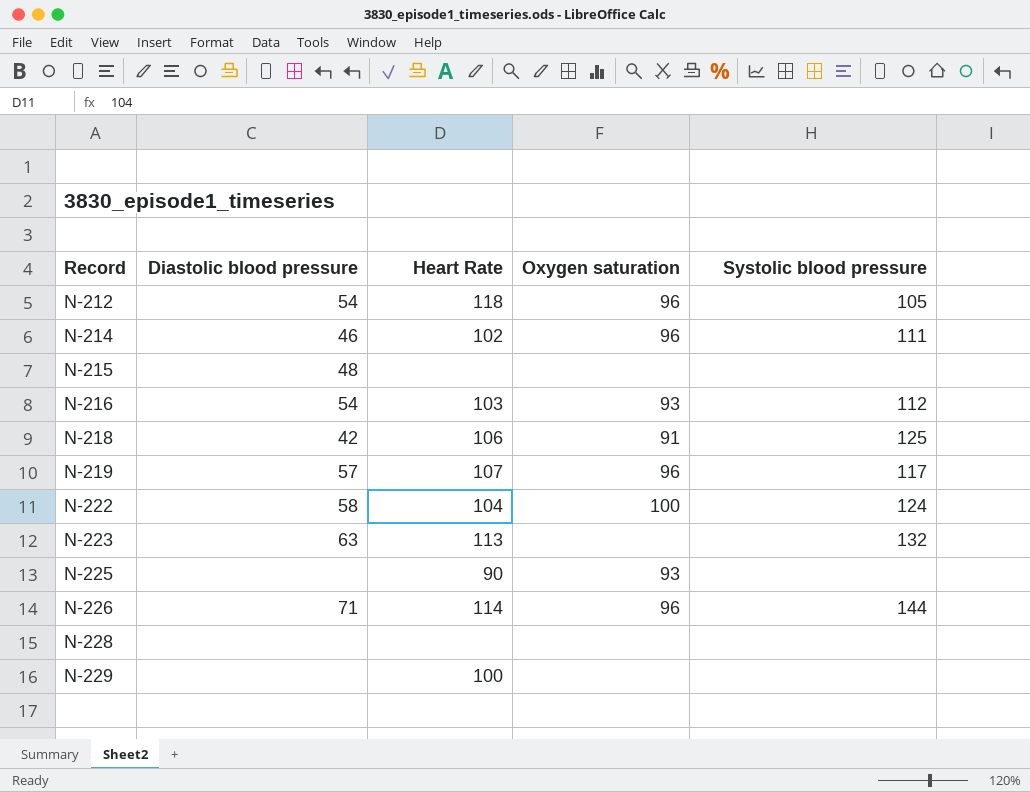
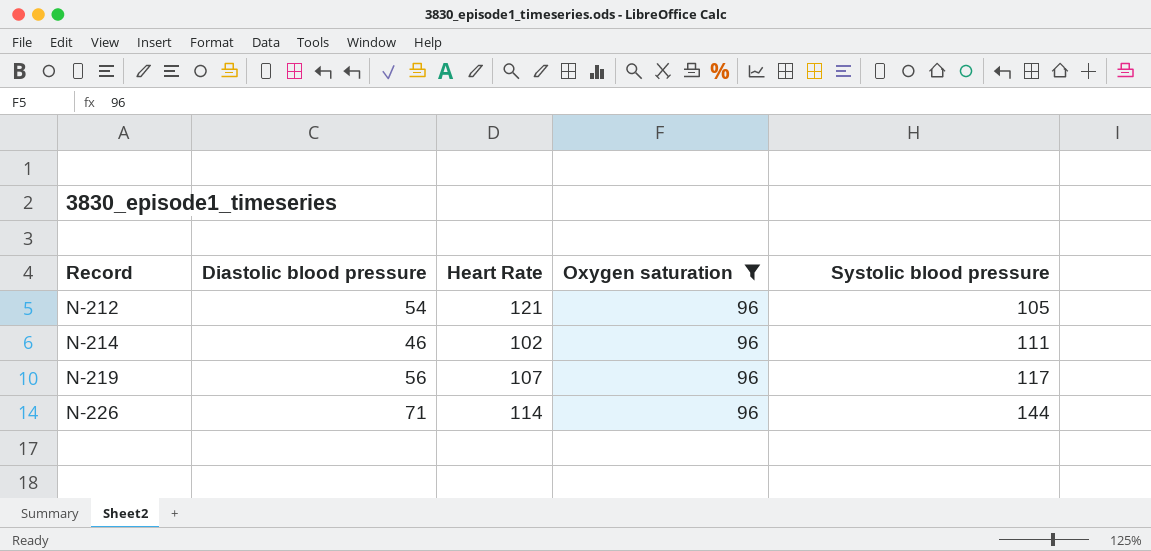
filter: none -> Oxygen saturation = 96
N-212 | Heart Rate: 118 -> 121
N-219 | Diastolic blood pressure: 57 -> 56

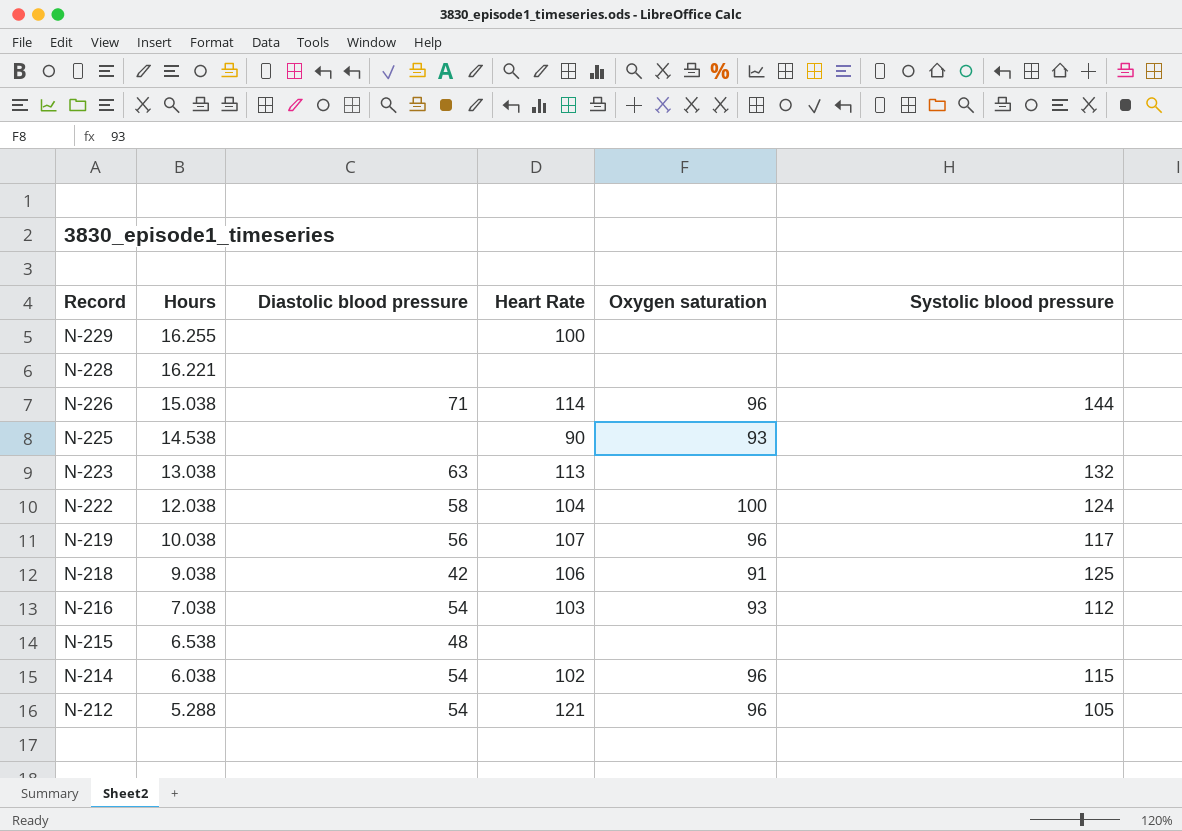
filter: Oxygen saturation = 96 -> none
row order: Record ascending -> Record descending
column Hours | position: none -> 2
N-214 | Diastolic blood pressure: 46 -> 54
N-214 | Systolic blood pressure: 111 -> 115

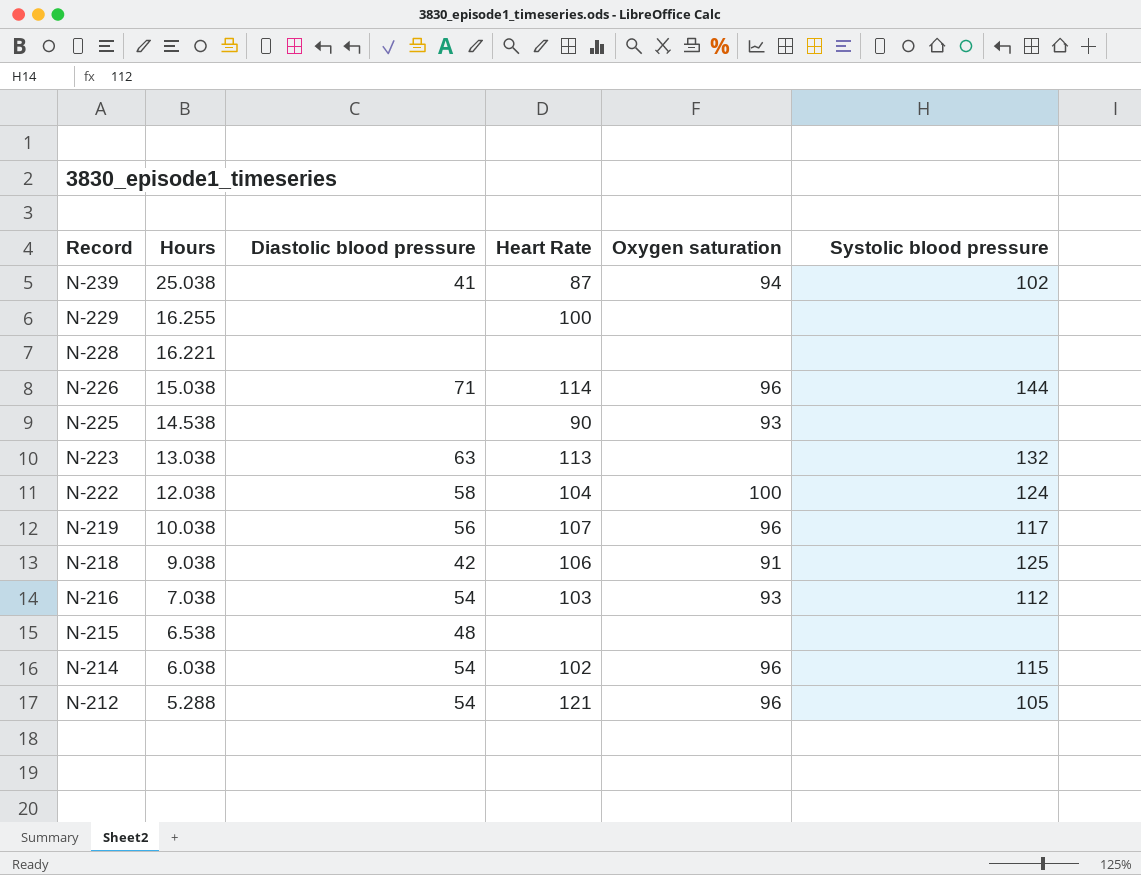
row N-239: none -> 25.038 | 41 | 87 | 94 | 102

